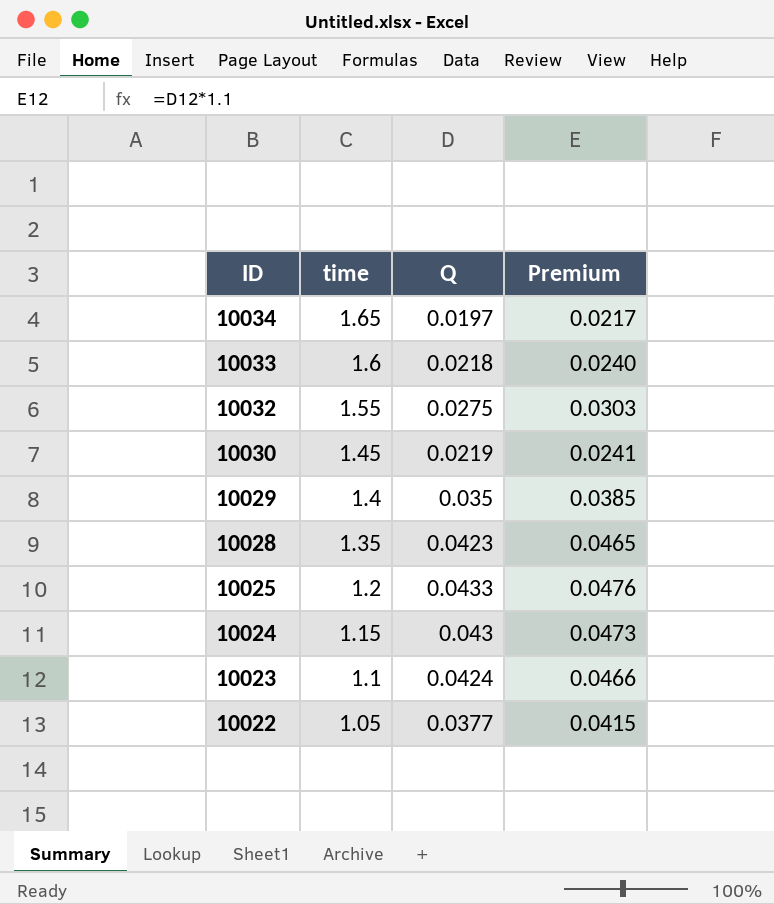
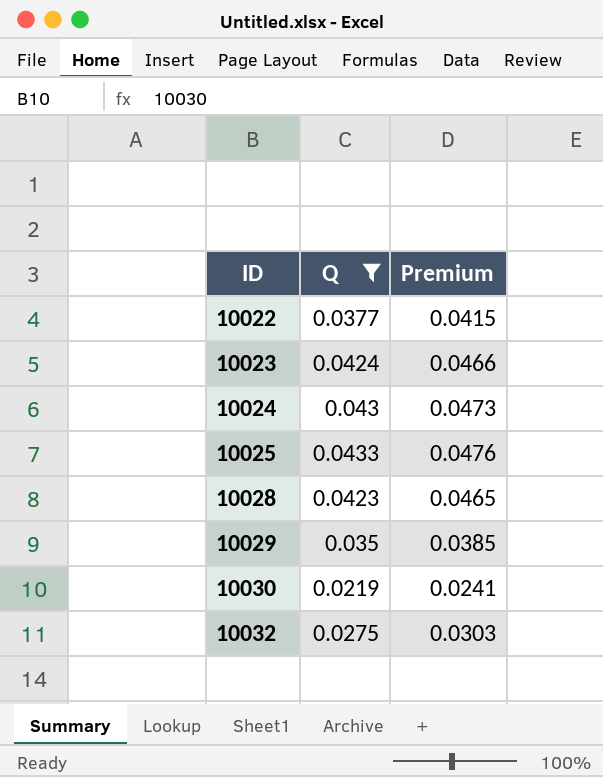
filter: none -> Q >= 0.0219
row order: ID descending -> ID ascending
column time | position: 2 -> none

